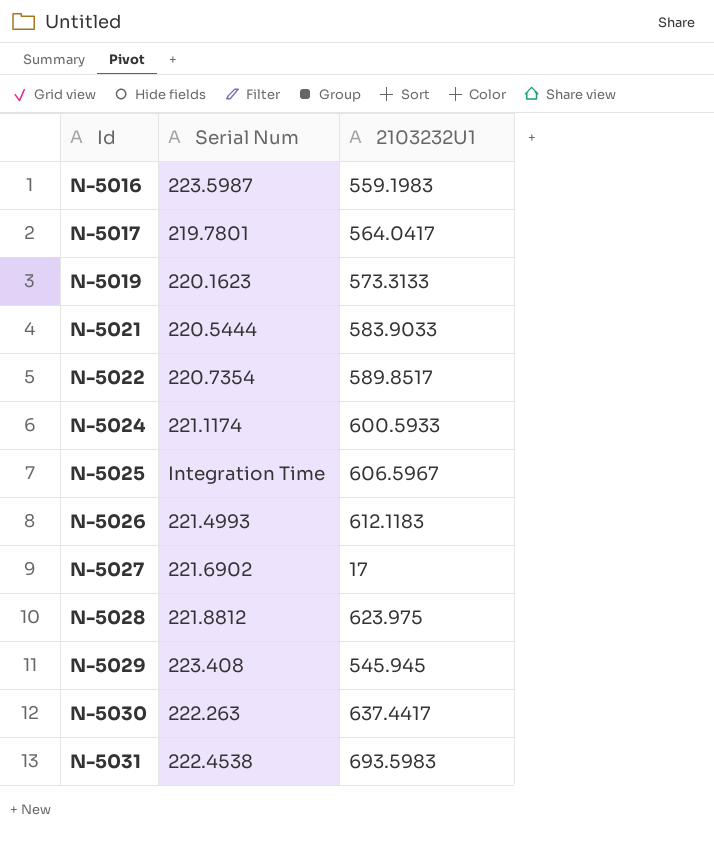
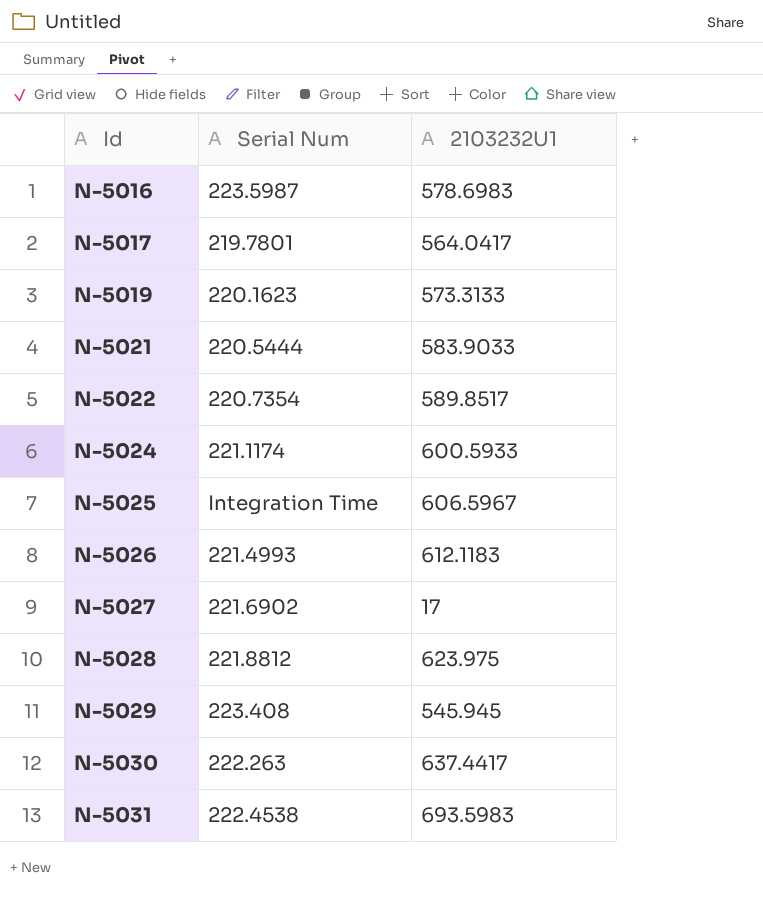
N-5016 | 2103232U1: 559.1983 -> 578.6983

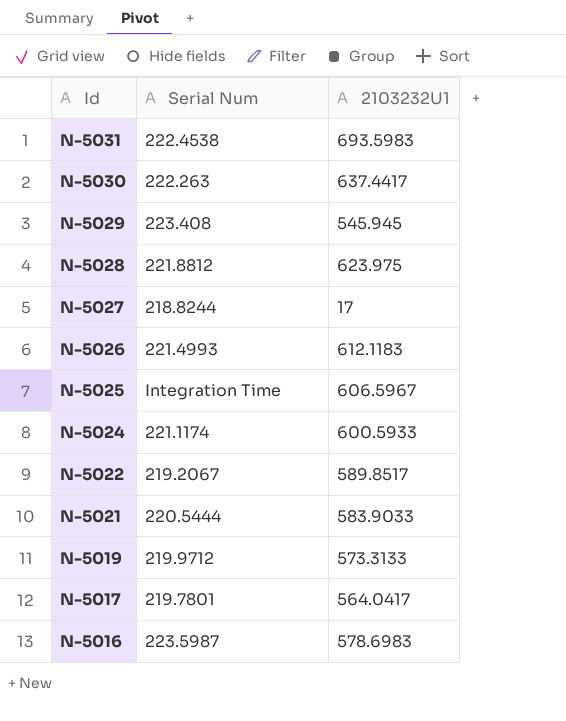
row order: Id ascending -> Id descending
N-5027 | Serial Num: 221.6902 -> 218.8244
N-5022 | Serial Num: 220.7354 -> 219.2067
N-5019 | Serial Num: 220.1623 -> 219.9712

